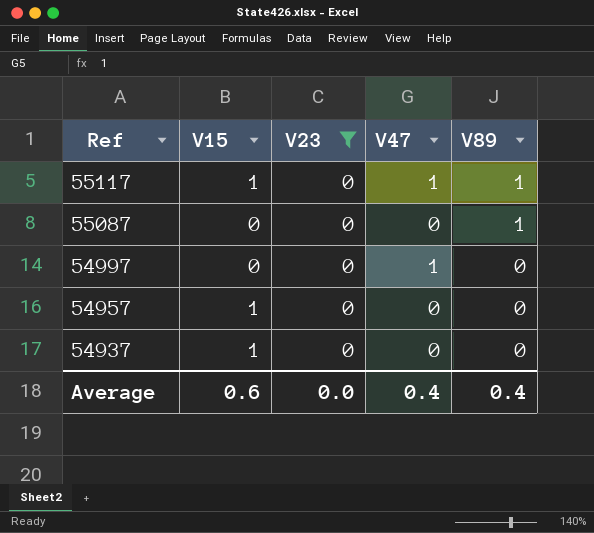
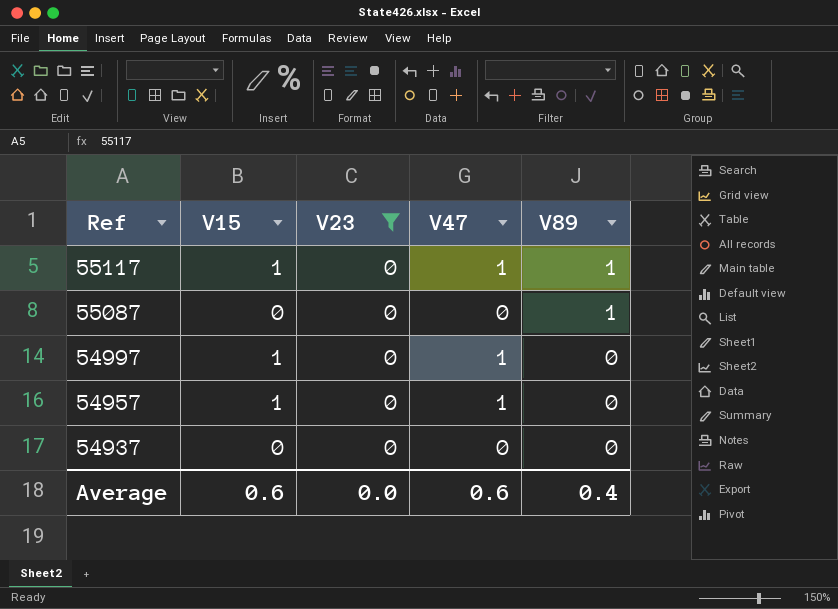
54997 | V15: 0 -> 1
54957 | V47: 0 -> 1
54937 | V15: 1 -> 0
Average | V47: 0.4 -> 0.6

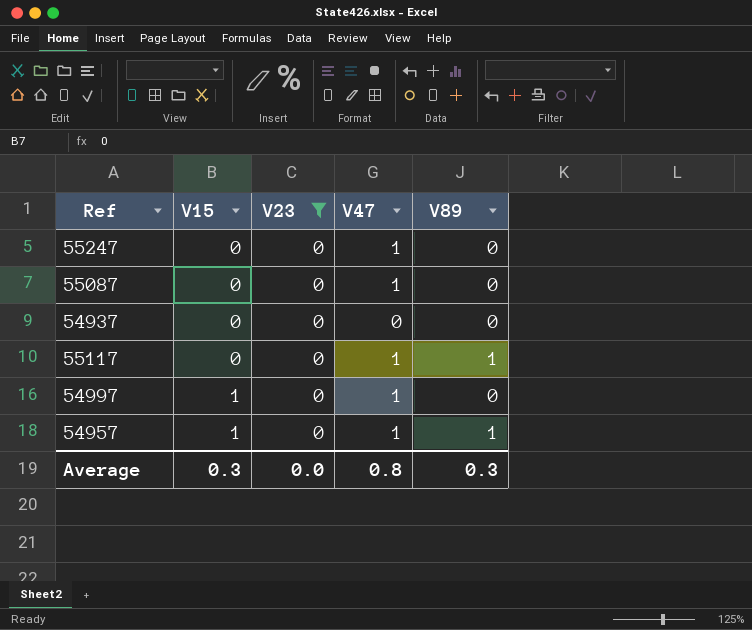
row order: Ref descending -> V15 ascending
row 55247: none -> 0 | 0 | 1 | 0
55087 | V47: 0 -> 1
55087 | V89: 1 -> 0
55117 | V15: 1 -> 0
54957 | V89: 0 -> 1
Average | V15: 0.6 -> 0.3
Average | V47: 0.6 -> 0.8
Average | V89: 0.4 -> 0.3

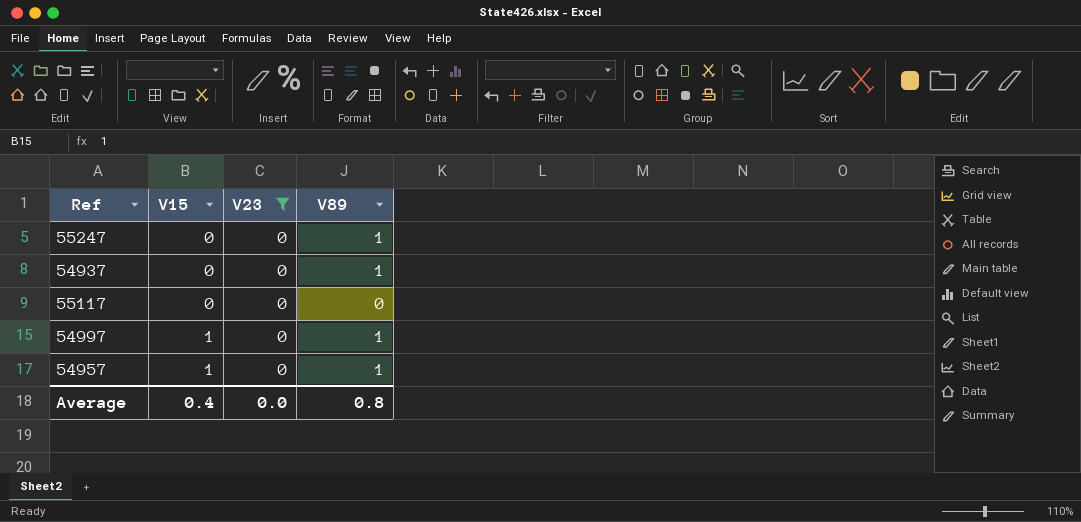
column V47 | position: 4 -> none
row 55087: 0 | 0 | 1 | 0 -> none
55247 | V89: 0 -> 1
54937 | V89: 0 -> 1
55117 | V89: 1 -> 0
54997 | V89: 0 -> 1
Average | V15: 0.3 -> 0.4
Average | V89: 0.3 -> 0.8

